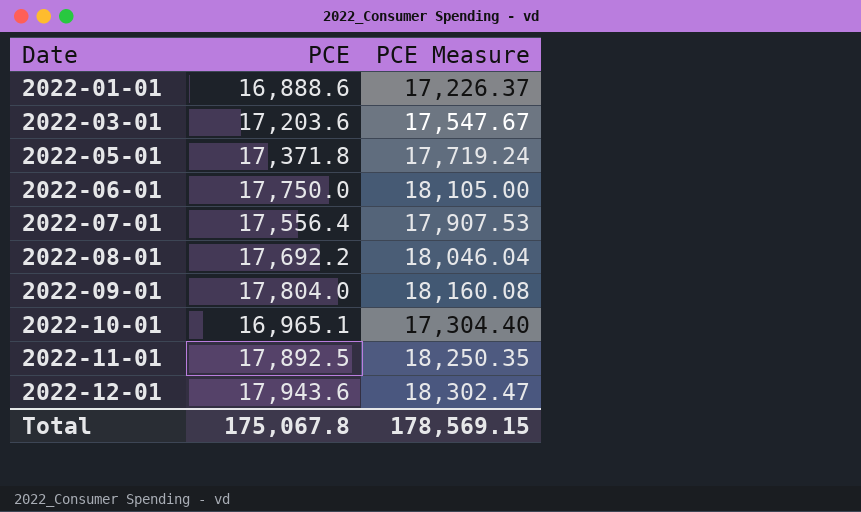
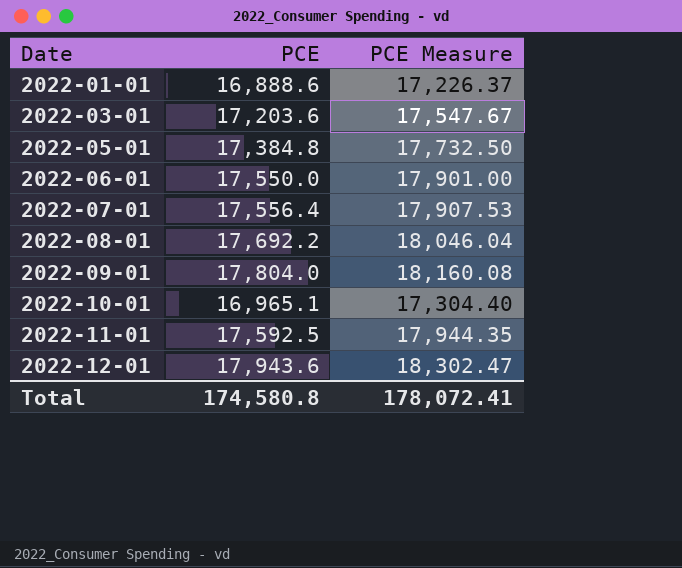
2022-05-01 | PCE: 17,371.8 -> 17,384.8
2022-05-01 | PCE Measure: 17,719.24 -> 17,732.50
2022-06-01 | PCE: 17,750.0 -> 17,550.0
2022-06-01 | PCE Measure: 18,105.00 -> 17,901.00
2022-11-01 | PCE: 17,892.5 -> 17,592.5
2022-11-01 | PCE Measure: 18,250.35 -> 17,944.35
Total | PCE: 175,067.8 -> 174,580.8
Total | PCE Measure: 178,569.15 -> 178,072.41

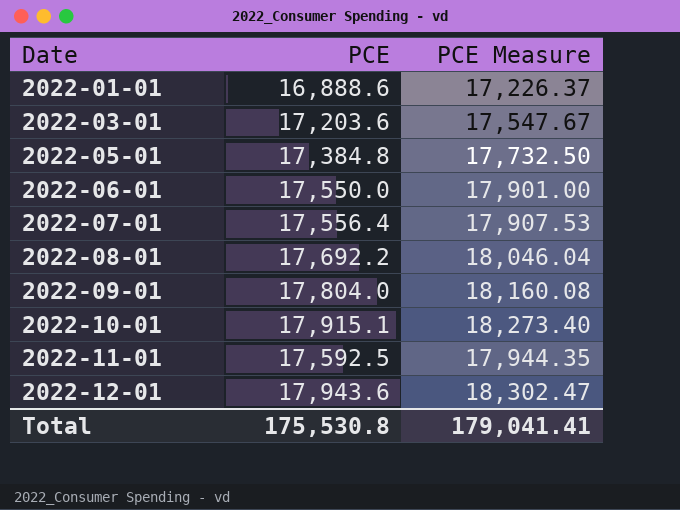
2022-10-01 | PCE: 16,965.1 -> 17,915.1
2022-10-01 | PCE Measure: 17,304.40 -> 18,273.40
Total | PCE: 174,580.8 -> 175,530.8
Total | PCE Measure: 178,072.41 -> 179,041.41

